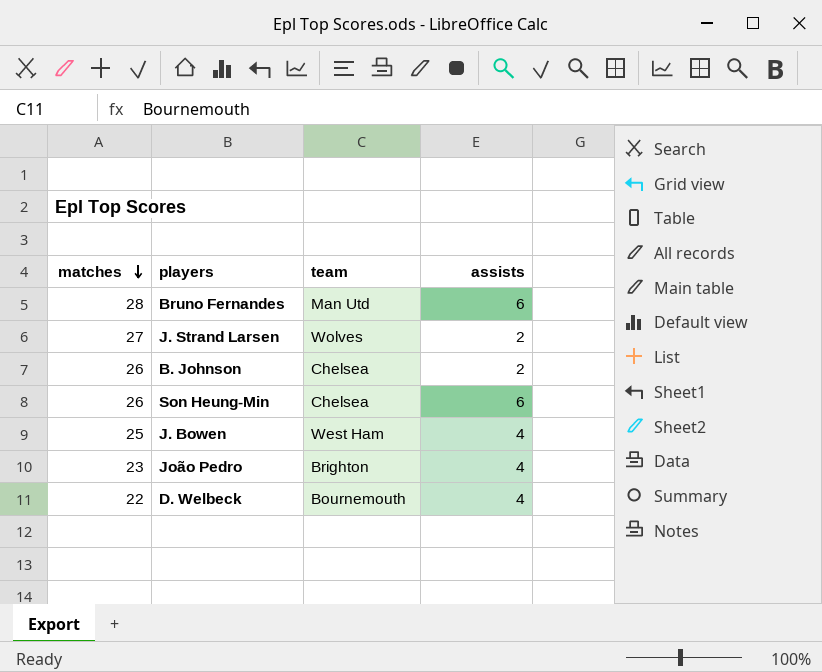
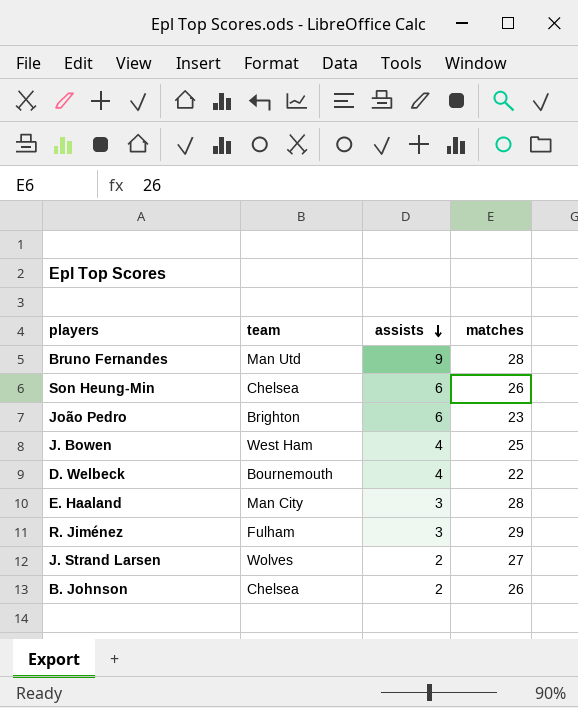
row order: matches descending -> assists descending
column matches | position: 1 -> 4
Bruno Fernandes | assists: 6 -> 9
João Pedro | assists: 4 -> 6
row E. Haaland: none -> Man City | 3 | 28
row R. Jiménez: none -> Fulham | 3 | 29

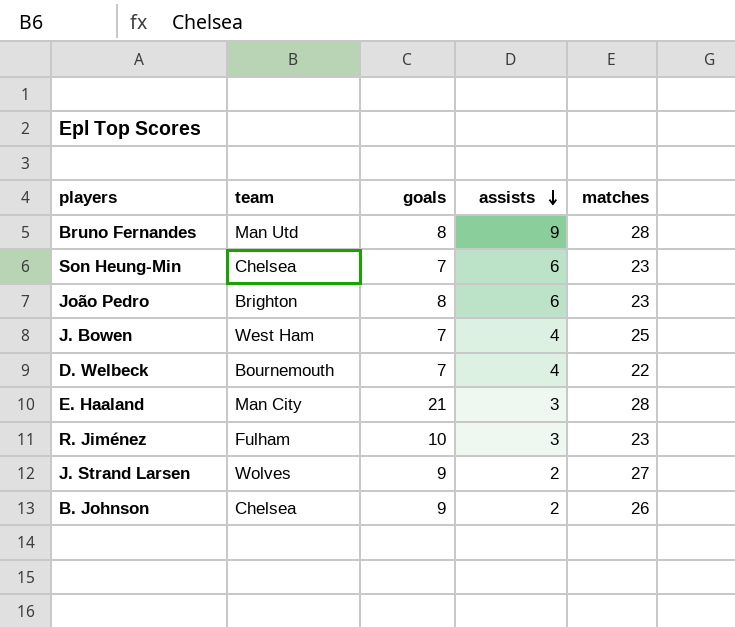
column goals | position: none -> 3
Son Heung-Min | matches: 26 -> 23
R. Jiménez | matches: 29 -> 23

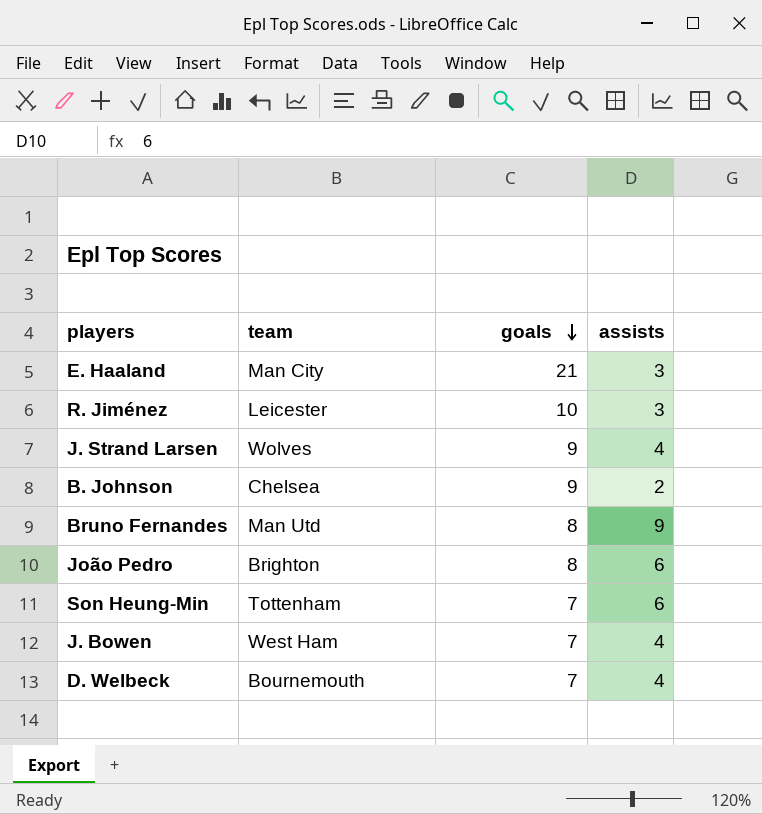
row order: assists descending -> goals descending
column matches | position: 5 -> none
R. Jiménez | team: Fulham -> Leicester
J. Strand Larsen | assists: 2 -> 4
Son Heung-Min | team: Chelsea -> Tottenham

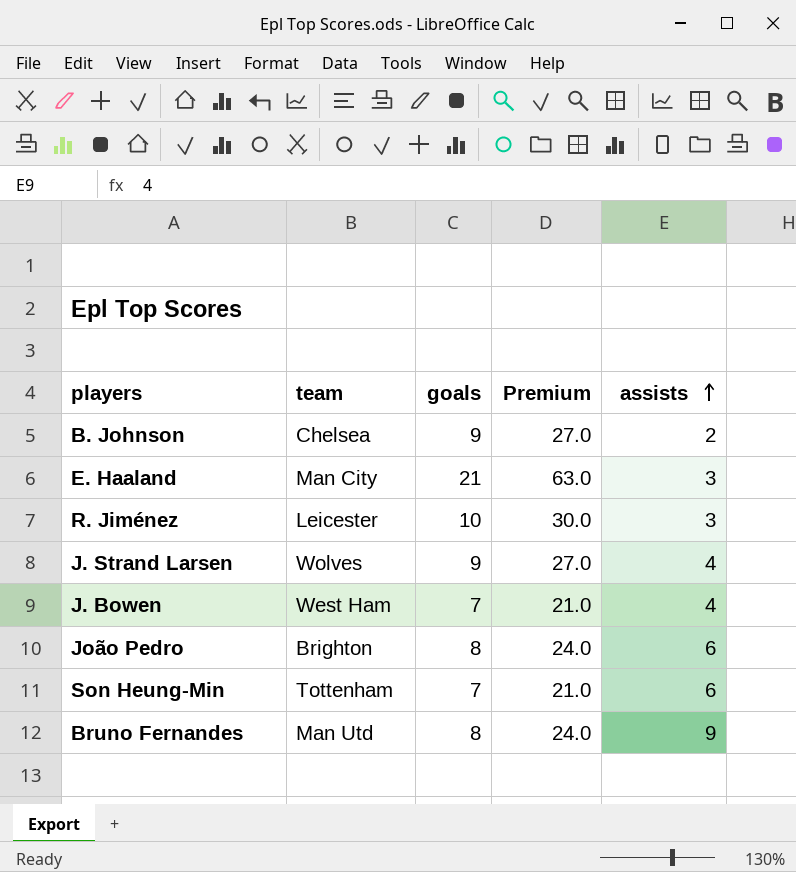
row order: goals descending -> assists ascending
column Premium | formula: none -> [goals] * 3
row D. Welbeck: Bournemouth | 7 | 4 -> none

